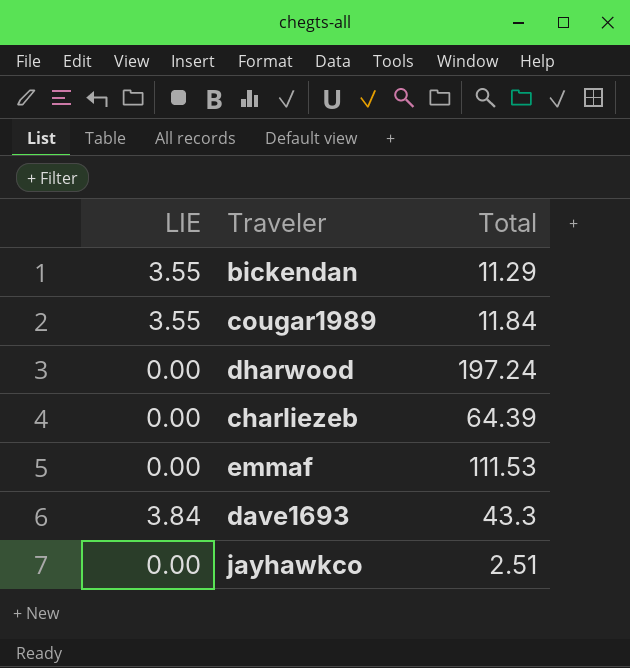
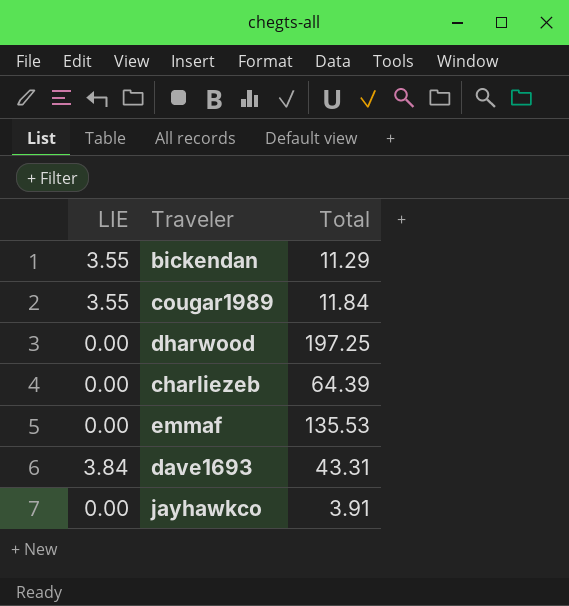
dharwood | Total: 197.24 -> 197.25
emmaf | Total: 111.53 -> 135.53
dave1693 | Total: 43.3 -> 43.31
jayhawkco | Total: 2.51 -> 3.91

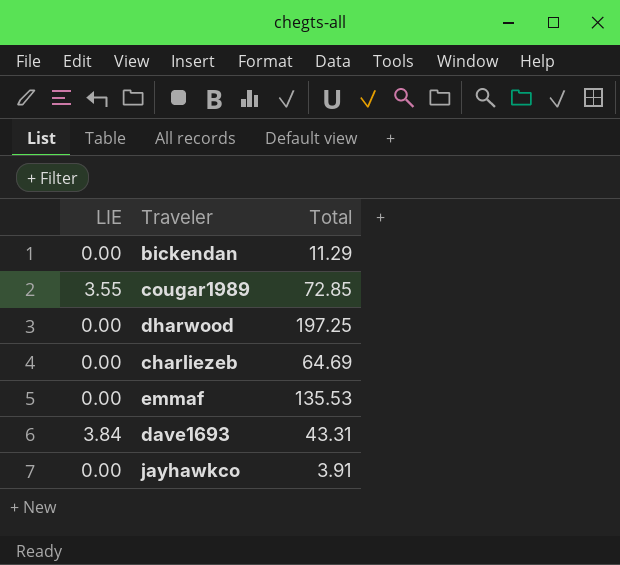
bickendan | LIE: 3.55 -> 0.00
cougar1989 | Total: 11.84 -> 72.85
charliezeb | Total: 64.39 -> 64.69

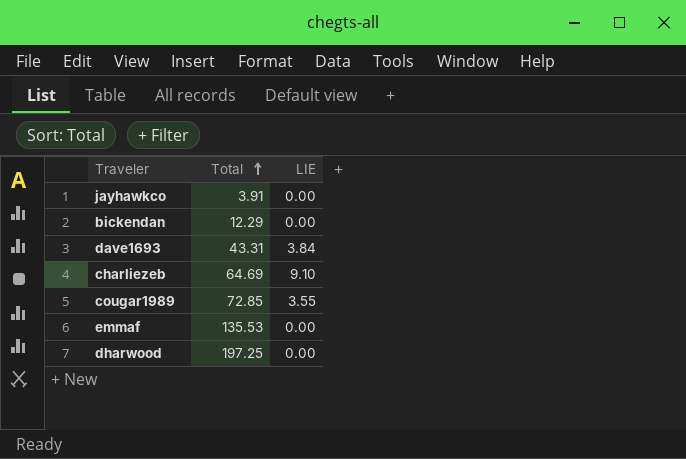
row order: none -> Total ascending
column LIE | position: 1 -> 3
bickendan | Total: 11.29 -> 12.29
charliezeb | LIE: 0.00 -> 9.10

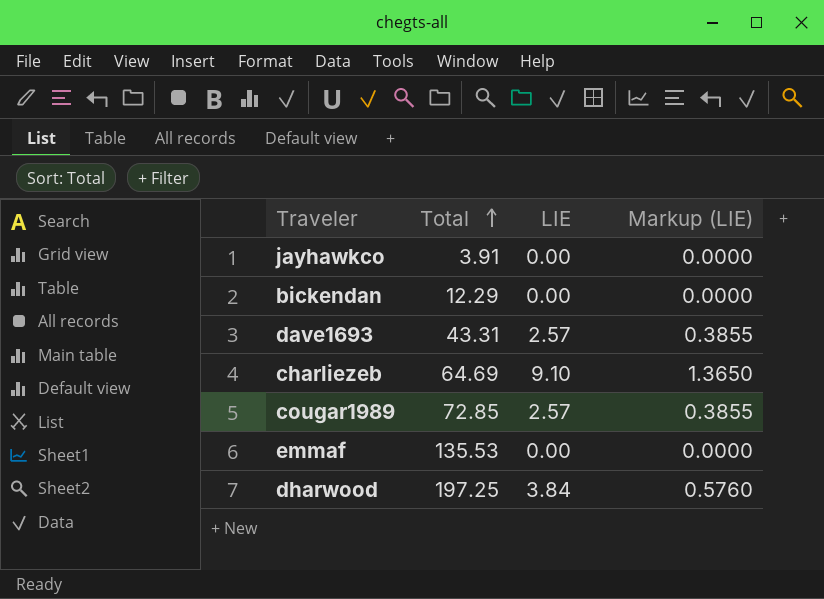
column Markup (LIE) | formula: none -> [LIE] * 0.15
dave1693 | LIE: 3.84 -> 2.57
cougar1989 | LIE: 3.55 -> 2.57
dharwood | LIE: 0.00 -> 3.84

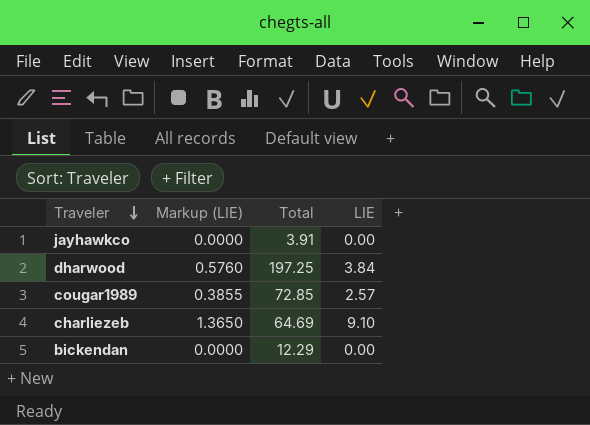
row order: Total ascending -> Traveler descending
column Markup (LIE) | position: 4 -> 2
row dave1693: 43.31 | 2.57 | 0.3855 -> none
row emmaf: 135.53 | 0.00 | 0.0000 -> none

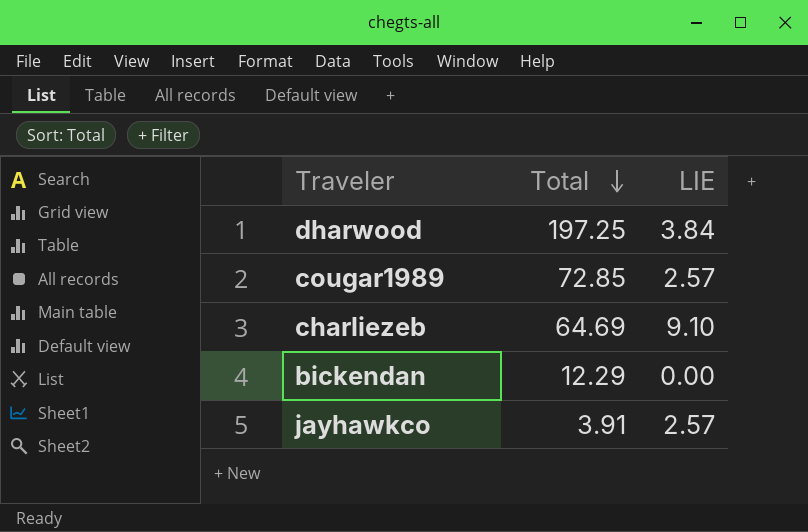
row order: Traveler descending -> Total descending
column Markup (LIE) | formula: [LIE] * 0.15 -> none
jayhawkco | LIE: 0.00 -> 2.57

